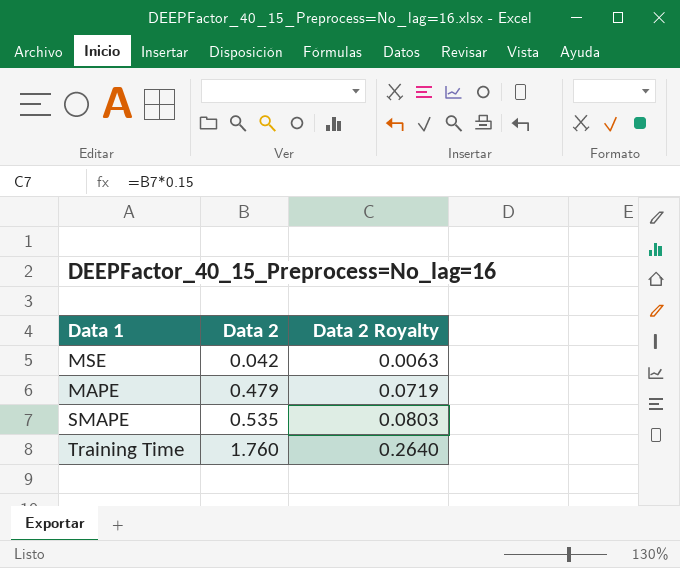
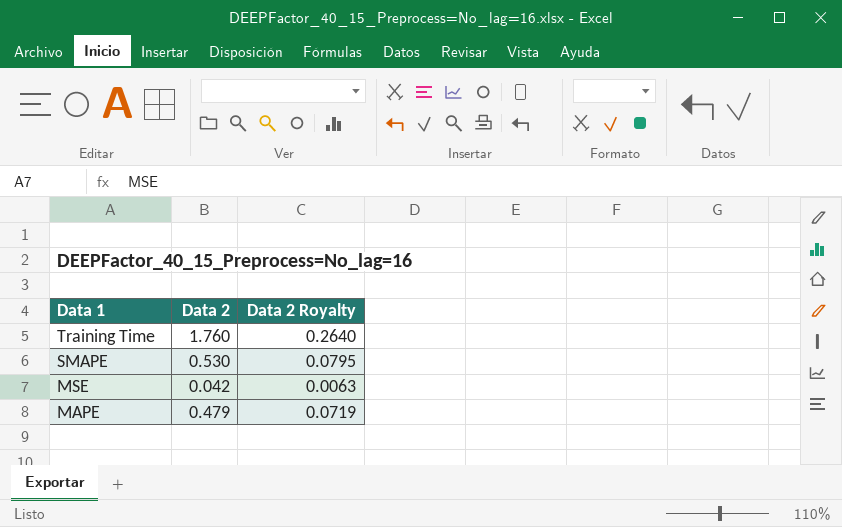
row order: Data 2 ascending -> Data 1 descending
SMAPE | Data 2: 0.535 -> 0.530
SMAPE | Data 2 Royalty: 0.0803 -> 0.0795

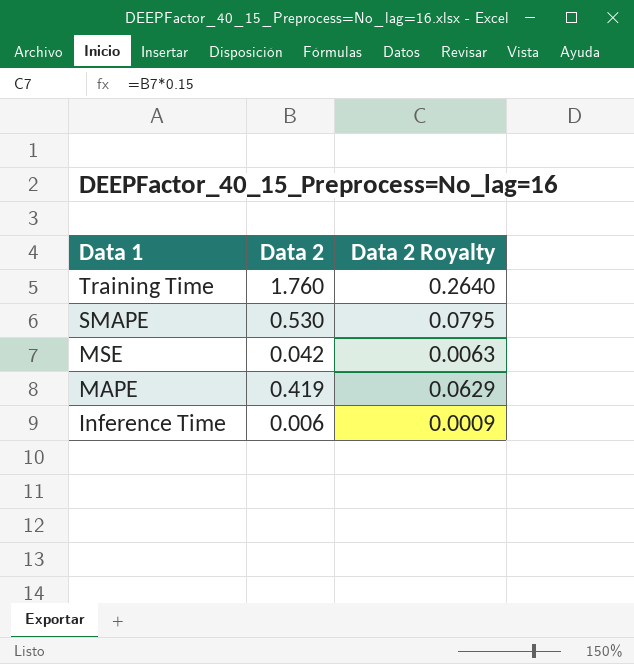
MAPE | Data 2: 0.479 -> 0.419
MAPE | Data 2 Royalty: 0.0719 -> 0.0629
row Inference Time: none -> 0.006 | 0.0009

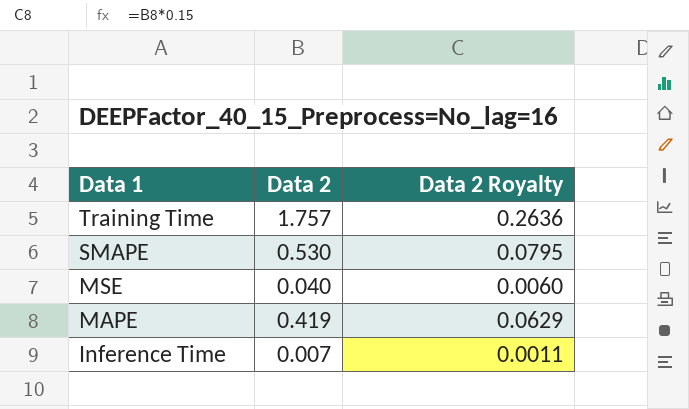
Training Time | Data 2: 1.760 -> 1.757
Training Time | Data 2 Royalty: 0.2640 -> 0.2636
MSE | Data 2: 0.042 -> 0.040
MSE | Data 2 Royalty: 0.0063 -> 0.0060
Inference Time | Data 2: 0.006 -> 0.007
Inference Time | Data 2 Royalty: 0.0009 -> 0.0011

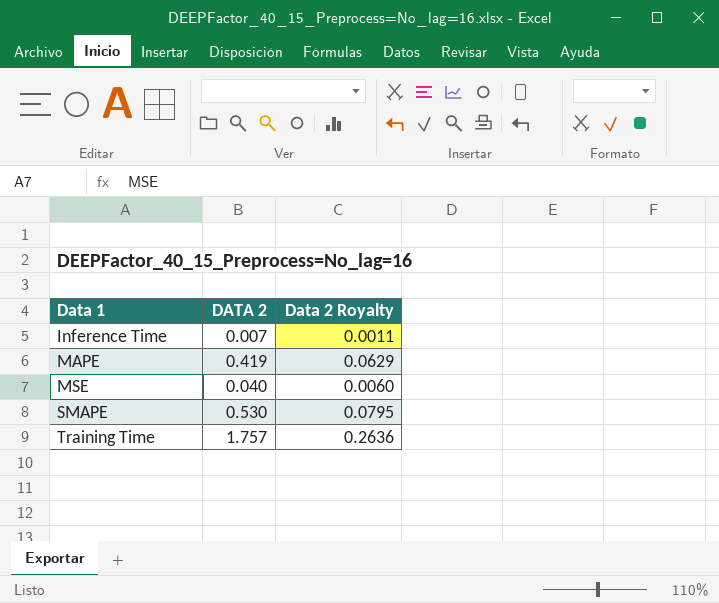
row order: Data 1 descending -> Data 1 ascending
column name: Data 2 -> DATA 2

